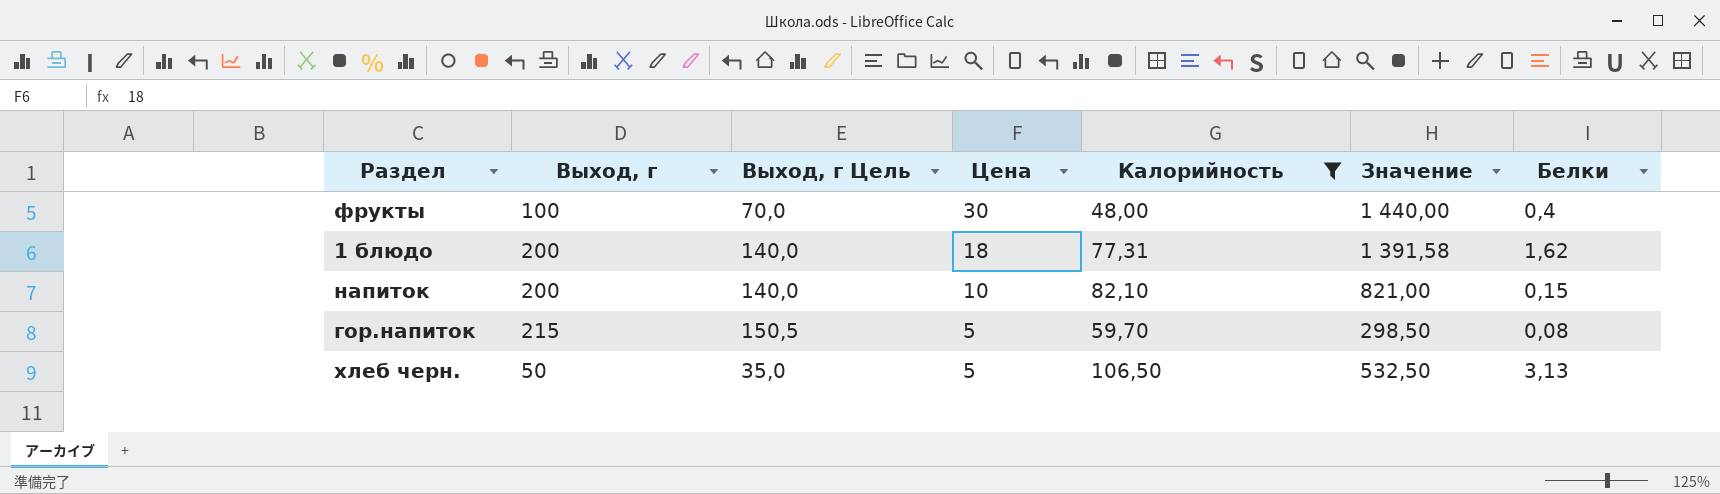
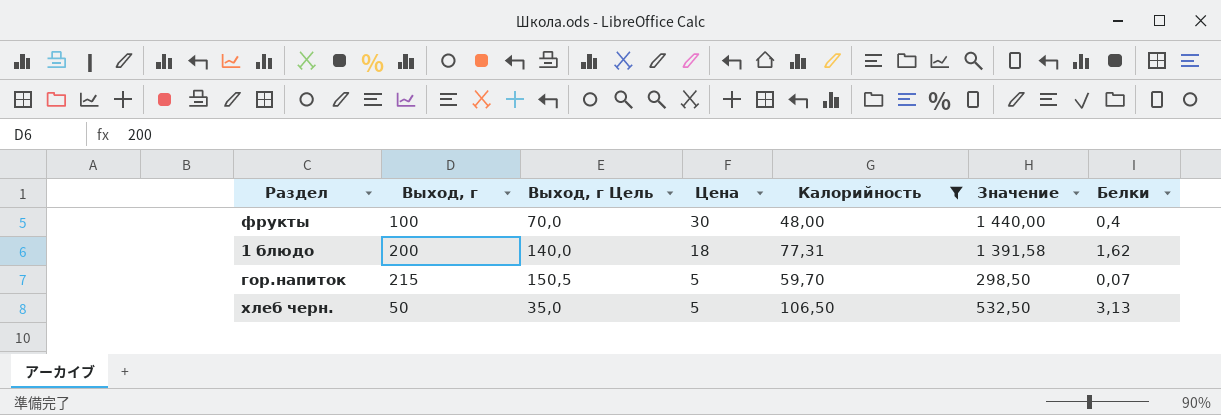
row напиток: 200 | 140,0 | 10 | 82,10 | 821,00 | 0,15 -> none
гор.напиток | Белки: 0,08 -> 0,07

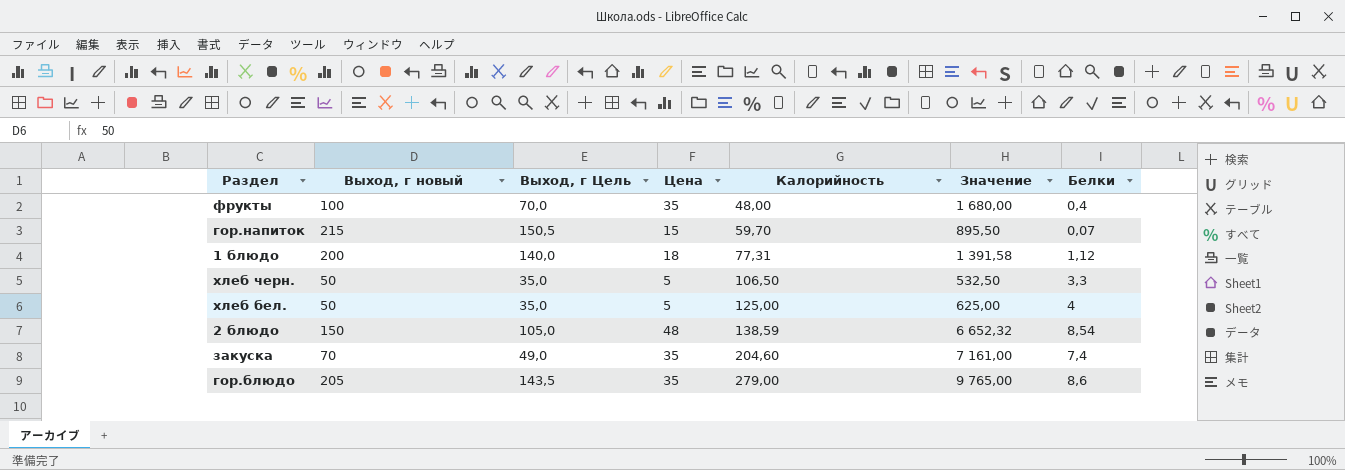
filter: Калорийность <= 106,50 -> none
row order: Цена descending -> Калорийность ascending
column name: Выход, г -> Выход, г новый
фрукты | Цена: 30 -> 35
фрукты | Значение: 1 440,00 -> 1 680,00
гор.напиток | Цена: 5 -> 15
гор.напиток | Значение: 298,50 -> 895,50
1 блюдо | Белки: 1,62 -> 1,12
хлеб черн. | Белки: 3,13 -> 3,3

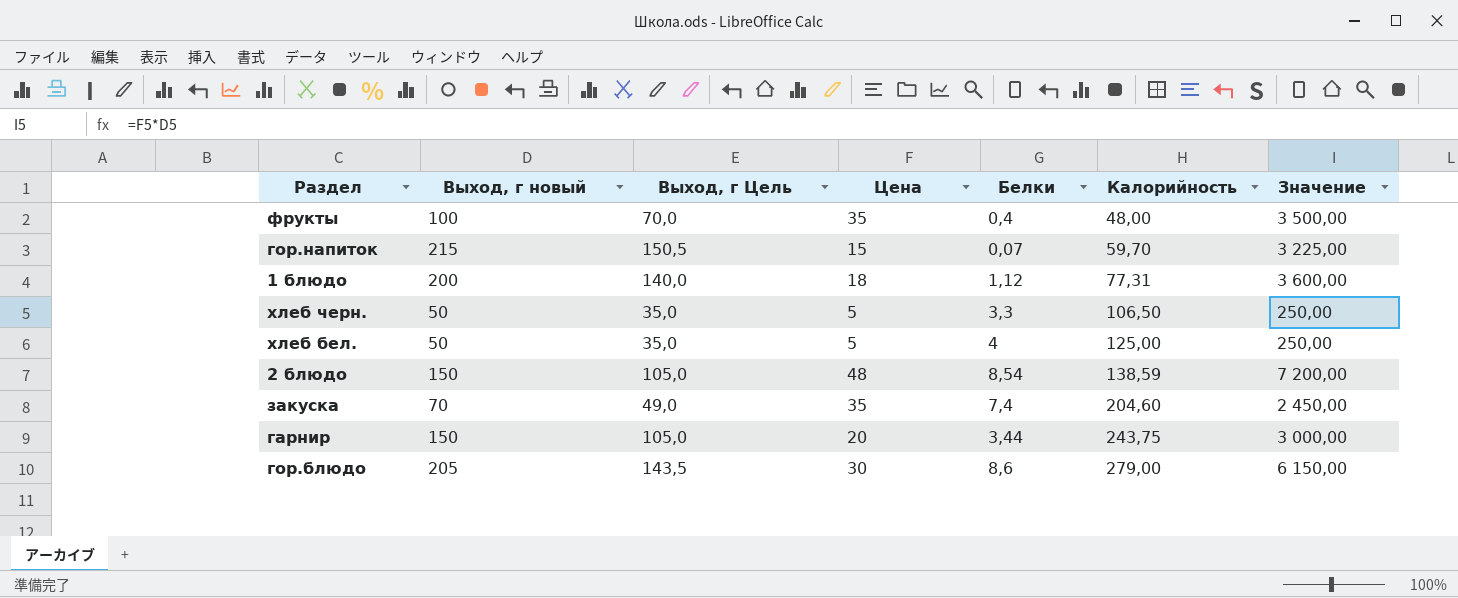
column Белки | position: 7 -> 5
column Значение | formula: [Цена] * [Калорийность] -> [Выход, г новый] * [Цена]
row гарнир: none -> 150 | 105,0 | 20 | 3,44 | 243,75 | 3 000,00
гор.блюдо | Цена: 35 -> 30

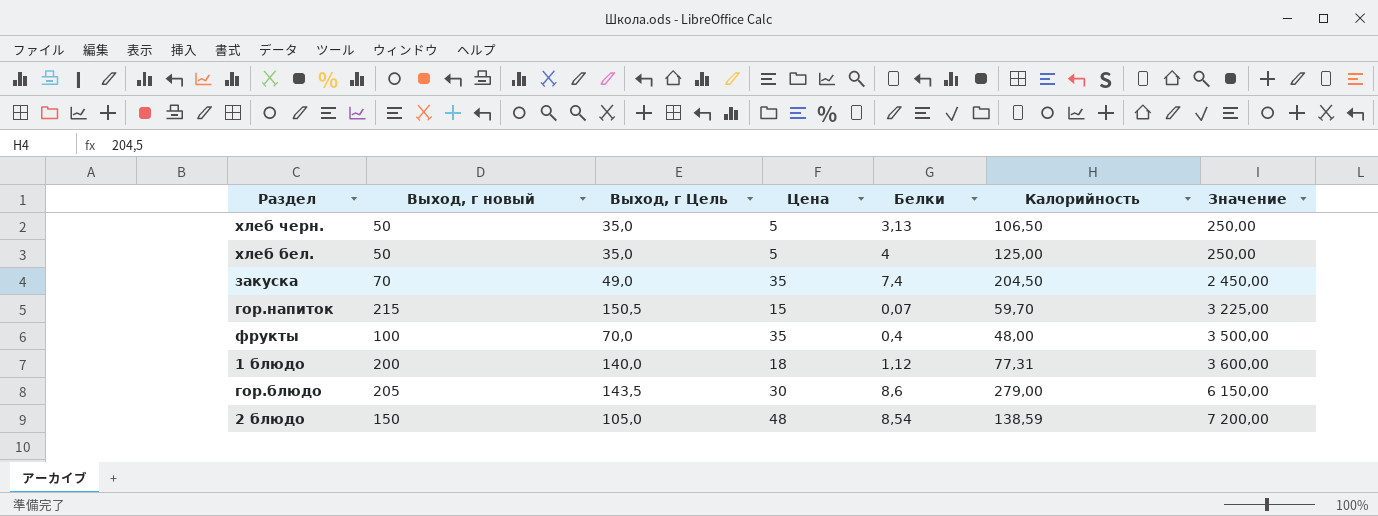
row order: Калорийность ascending -> Значение ascending
row гарнир: 150 | 105,0 | 20 | 3,44 | 243,75 | 3 000,00 -> none
хлеб черн. | Белки: 3,3 -> 3,13
закуска | Калорийность: 204,60 -> 204,50

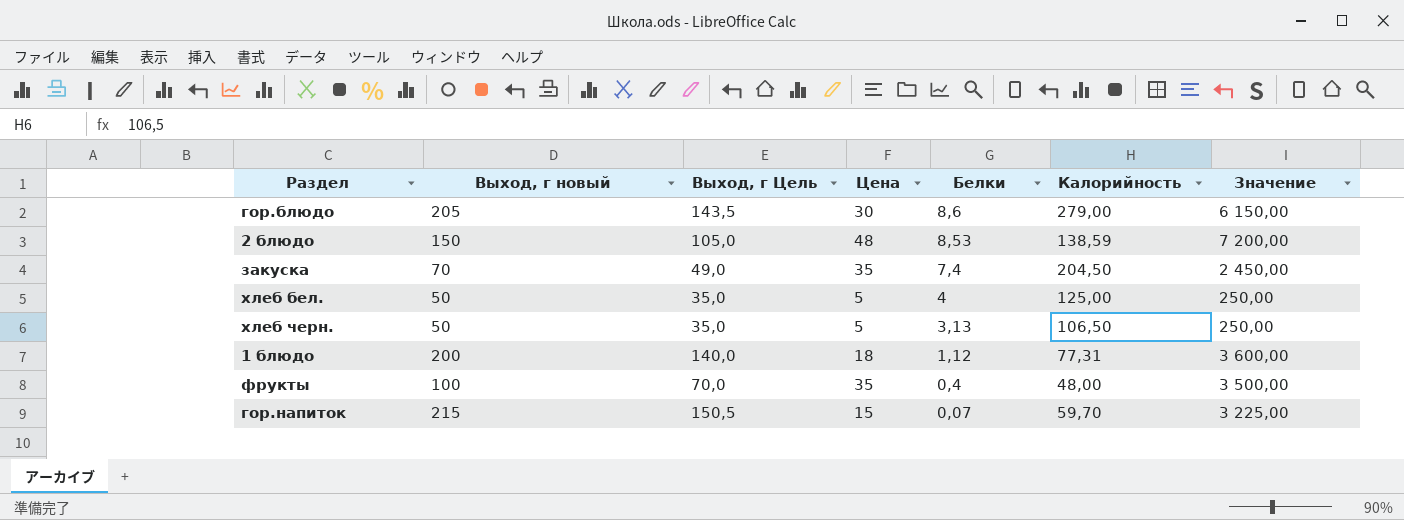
row order: Значение ascending -> Белки descending
2 блюдо | Белки: 8,54 -> 8,53

